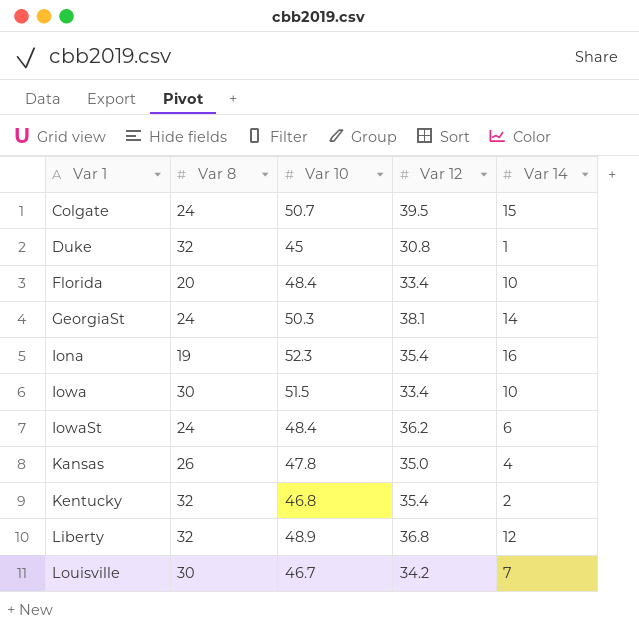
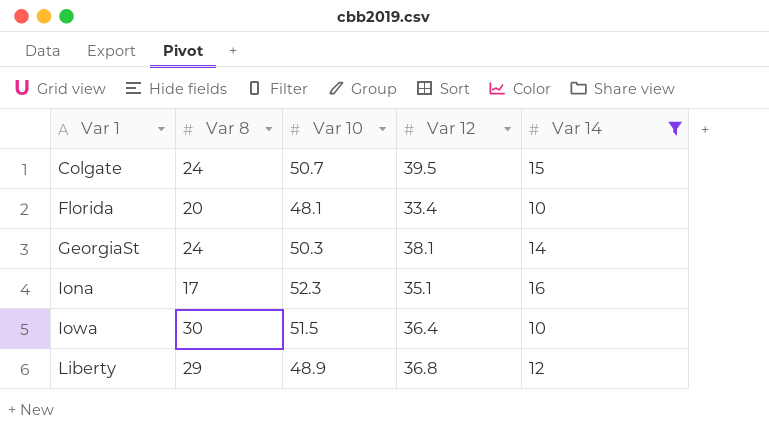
filter: none -> Var 14 >= 10
Florida | Var 10: 48.4 -> 48.1
Iona | Var 8: 19 -> 17
Iona | Var 12: 35.4 -> 35.1
Iowa | Var 12: 33.4 -> 36.4
Liberty | Var 8: 32 -> 29

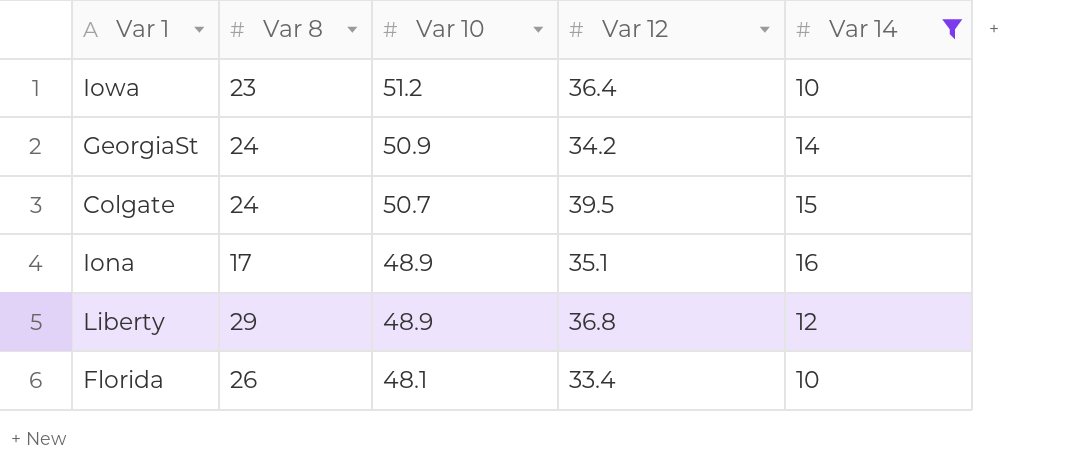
row order: Var 1 ascending -> Var 10 descending
Iowa | Var 8: 30 -> 23
Iowa | Var 10: 51.5 -> 51.2
GeorgiaSt | Var 10: 50.3 -> 50.9
GeorgiaSt | Var 12: 38.1 -> 34.2
Iona | Var 10: 52.3 -> 48.9
Florida | Var 8: 20 -> 26

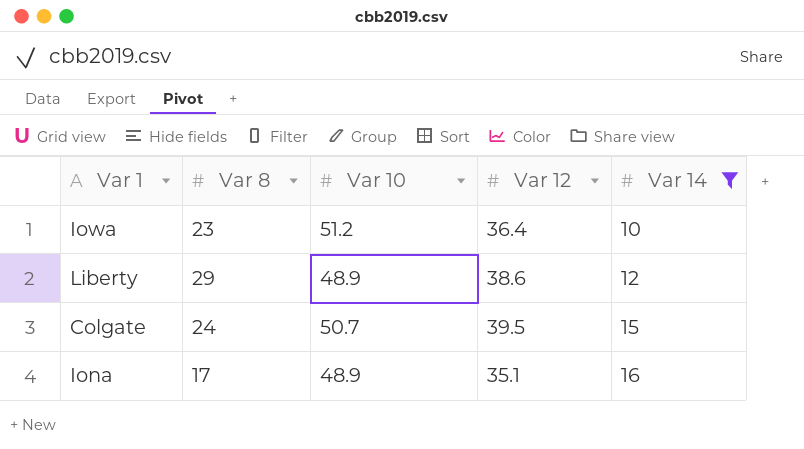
row order: Var 10 descending -> Var 14 ascending
row GeorgiaSt: 24 | 50.9 | 34.2 | 14 -> none
row Florida: 26 | 48.1 | 33.4 | 10 -> none
Liberty | Var 12: 36.8 -> 38.6

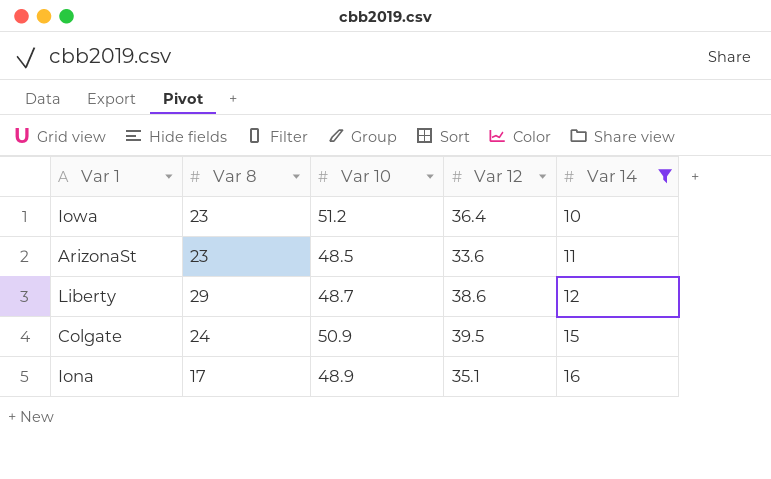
row ArizonaSt: none -> 23 | 48.5 | 33.6 | 11
Liberty | Var 10: 48.9 -> 48.7
Colgate | Var 10: 50.7 -> 50.9

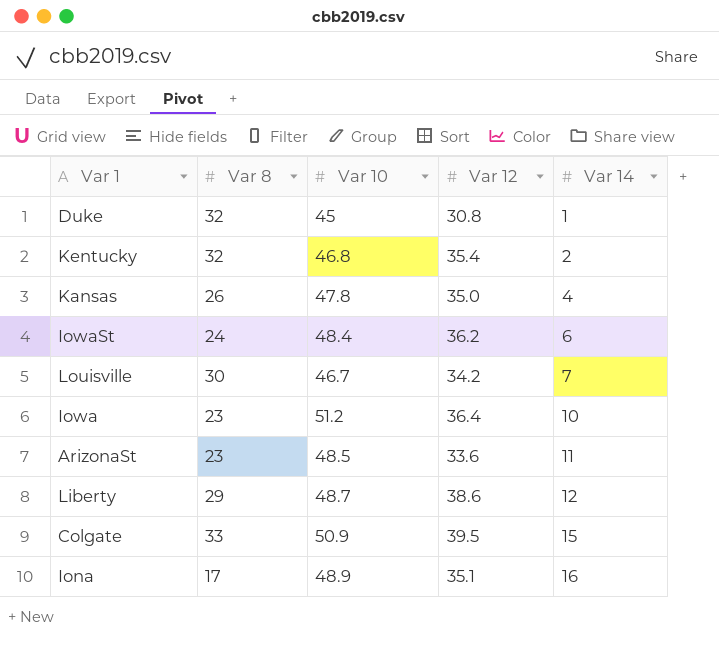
filter: Var 14 >= 10 -> none
Colgate | Var 8: 24 -> 33

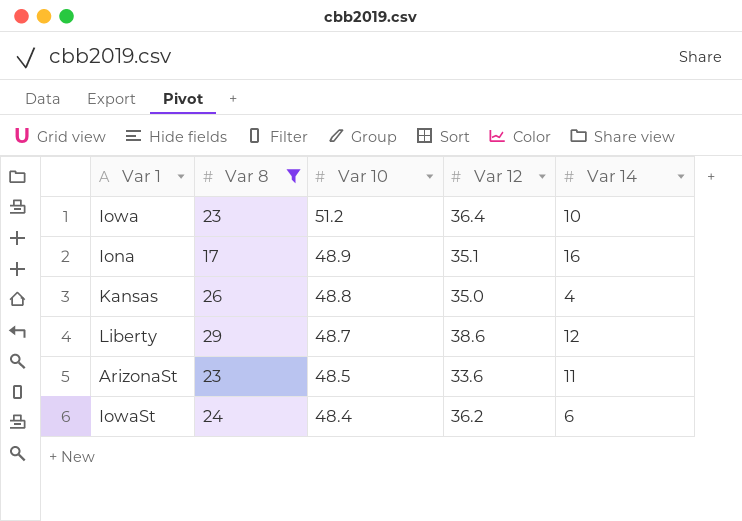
filter: none -> Var 8 <= 29
row order: Var 14 ascending -> Var 10 descending
Kansas | Var 10: 47.8 -> 48.8

